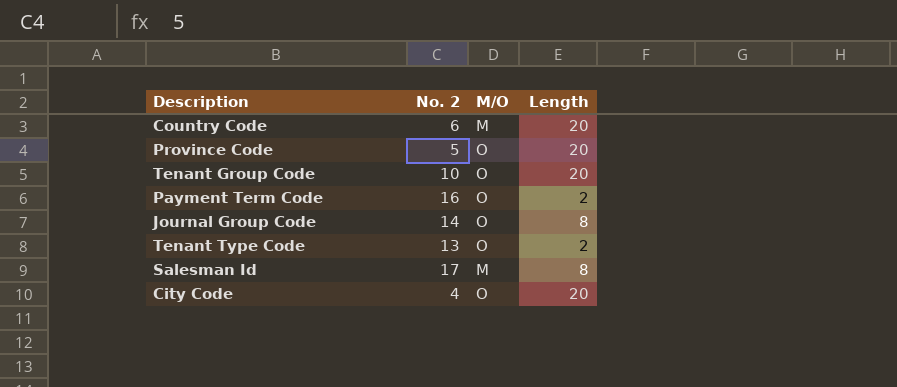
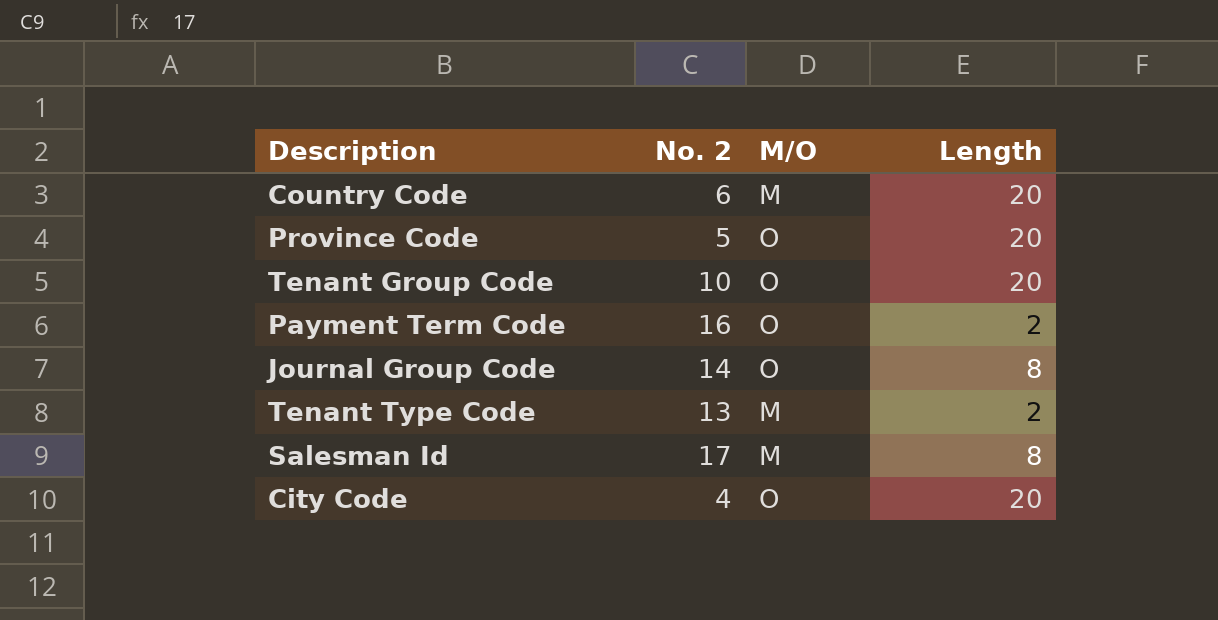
Tenant Type Code | M/O: O -> M

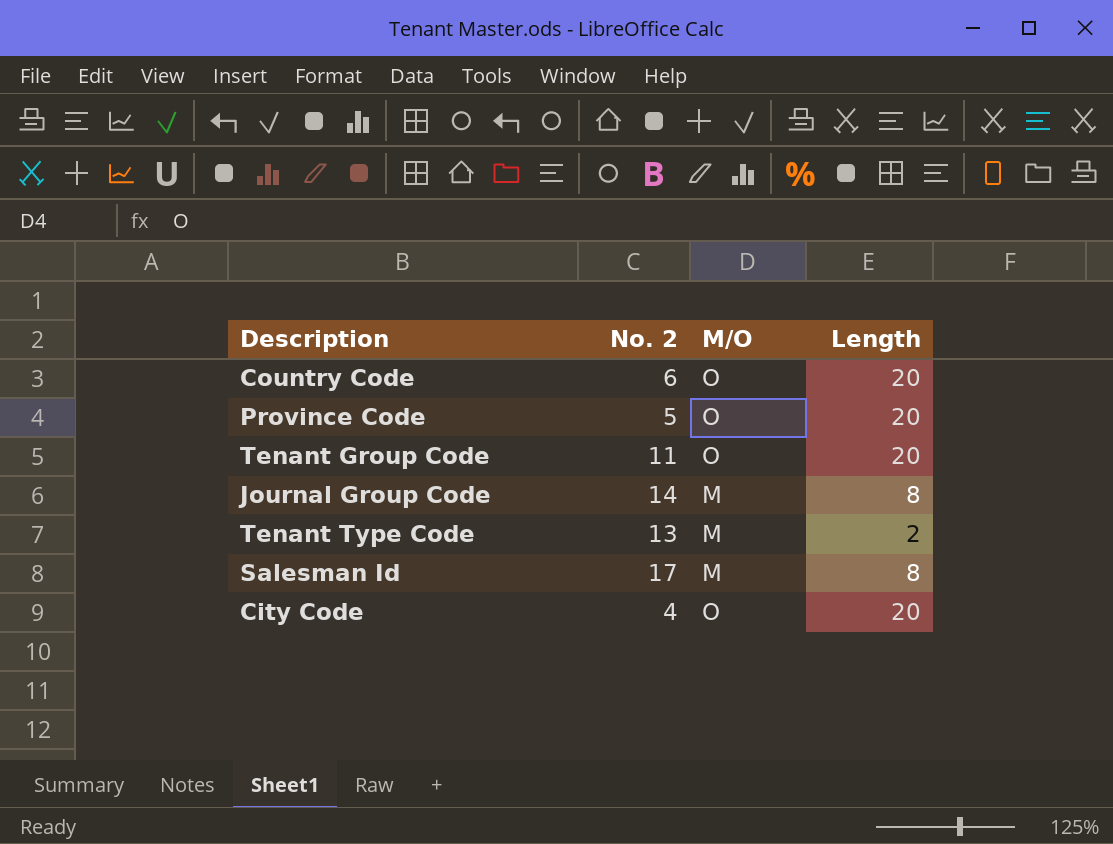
row Payment Term Code: 16 | O | 2 -> none
Country Code | M/O: M -> O
Tenant Group Code | No. 2: 10 -> 11
Journal Group Code | M/O: O -> M

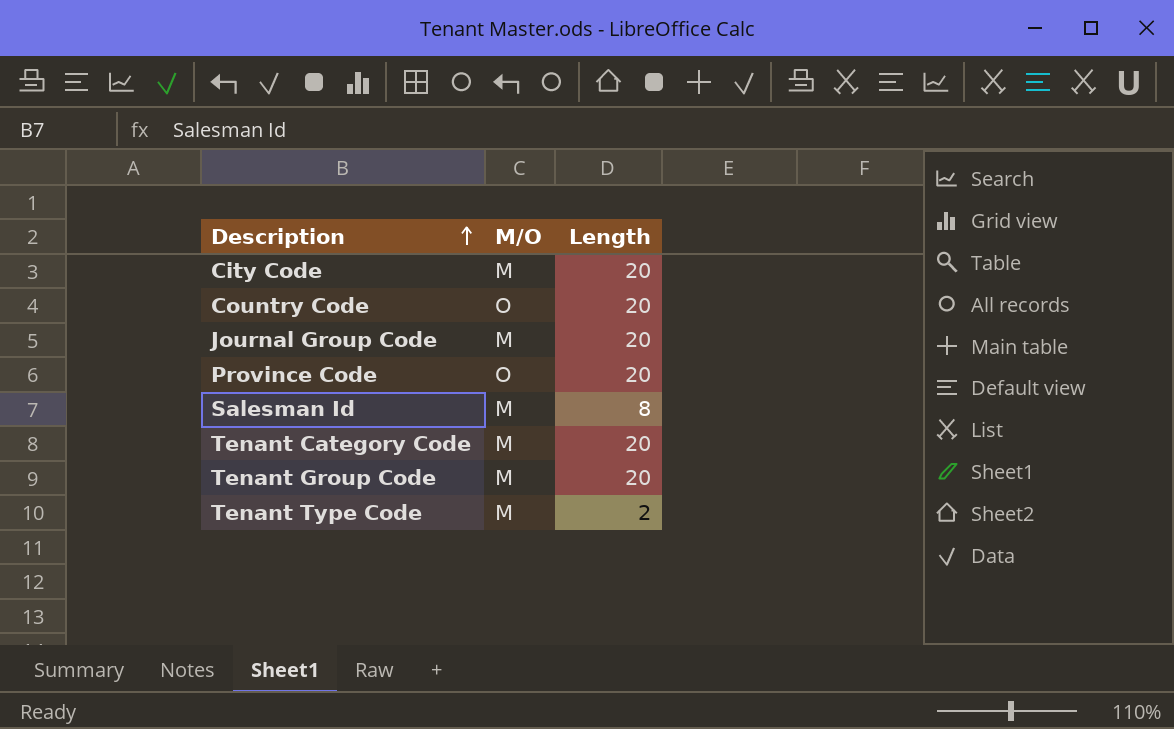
row order: none -> Description ascending
column No. 2 | position: 2 -> none
City Code | M/O: O -> M
Journal Group Code | Length: 8 -> 20
row Tenant Category Code: none -> M | 20
Tenant Group Code | M/O: O -> M

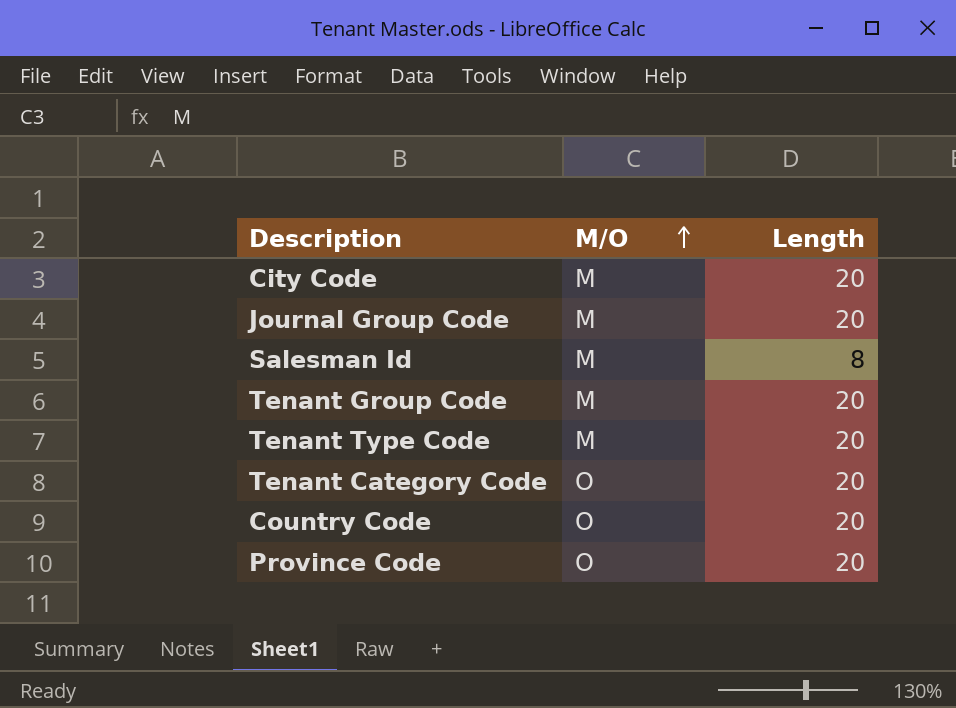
row order: Description ascending -> M/O ascending
Tenant Type Code | Length: 2 -> 20
Tenant Category Code | M/O: M -> O

